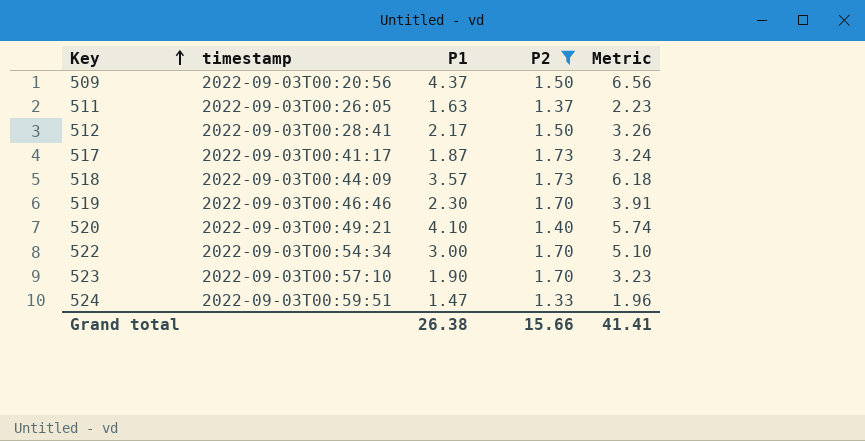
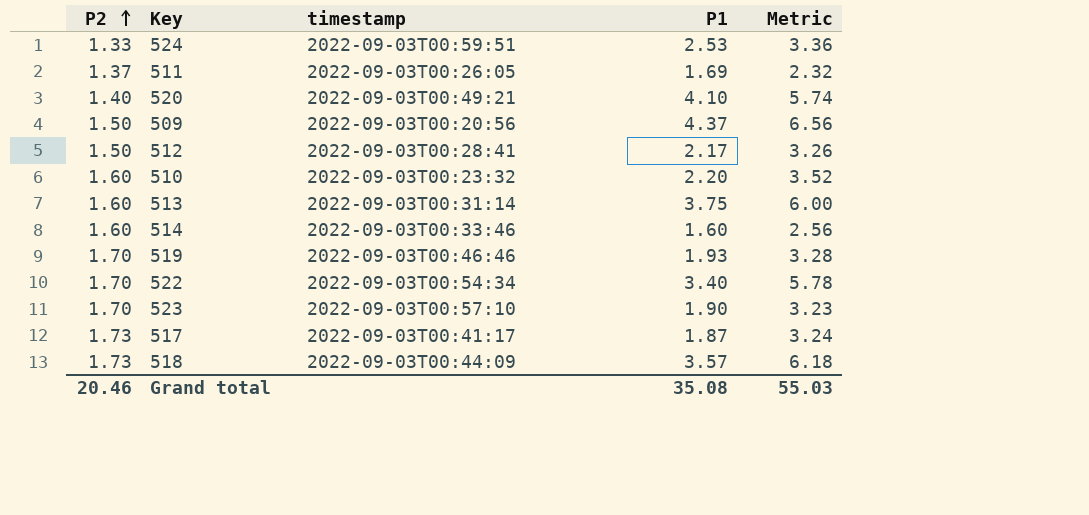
filter: P2 != 1.60 -> none
row order: Key ascending -> P2 ascending
column P2 | position: 4 -> 1
524 | P1: 1.47 -> 2.53
524 | Metric: 1.96 -> 3.36
511 | P1: 1.63 -> 1.69
511 | Metric: 2.23 -> 2.32
519 | P1: 2.30 -> 1.93
519 | Metric: 3.91 -> 3.28
522 | P1: 3.00 -> 3.40
522 | Metric: 5.10 -> 5.78
Grand total | P2: 15.66 -> 20.46
Grand total | P1: 26.38 -> 35.08
Grand total | Metric: 41.41 -> 55.03

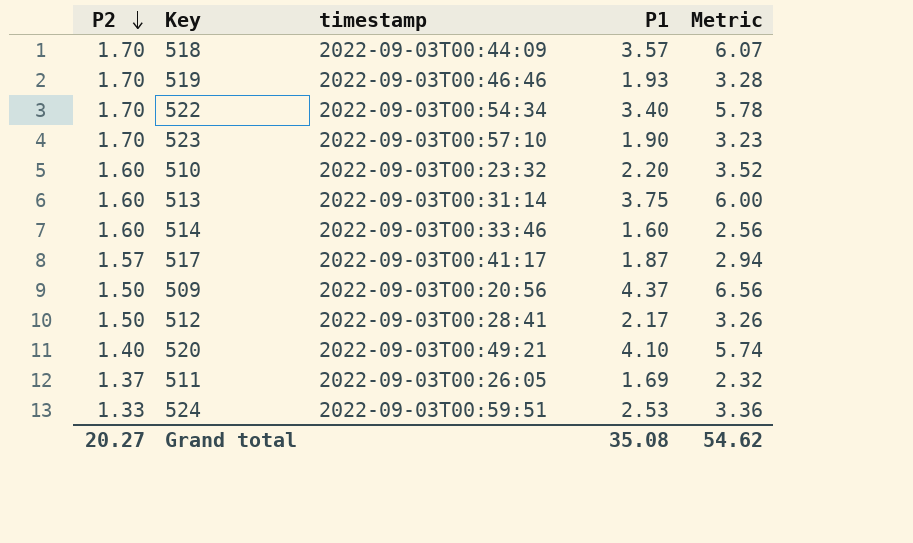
row order: P2 ascending -> P2 descending
518 | P2: 1.73 -> 1.70
518 | Metric: 6.18 -> 6.07
517 | P2: 1.73 -> 1.57
517 | Metric: 3.24 -> 2.94
Grand total | P2: 20.46 -> 20.27
Grand total | Metric: 55.03 -> 54.62

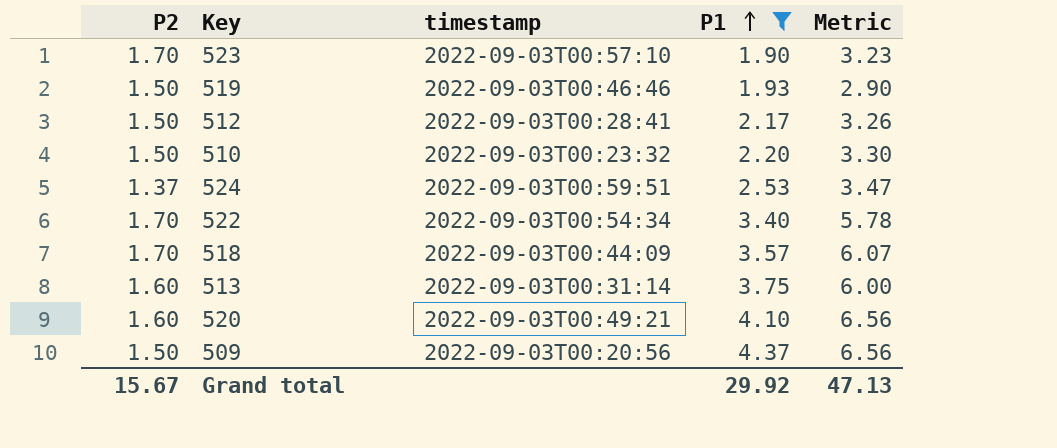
filter: none -> P1 >= 1.90
row order: P2 descending -> P1 ascending
519 | P2: 1.70 -> 1.50
519 | Metric: 3.28 -> 2.90
510 | P2: 1.60 -> 1.50
510 | Metric: 3.52 -> 3.30
524 | P2: 1.33 -> 1.37
524 | Metric: 3.36 -> 3.47
520 | P2: 1.40 -> 1.60
520 | Metric: 5.74 -> 6.56
Grand total | P2: 20.27 -> 15.67
Grand total | P1: 35.08 -> 29.92
Grand total | Metric: 54.62 -> 47.13

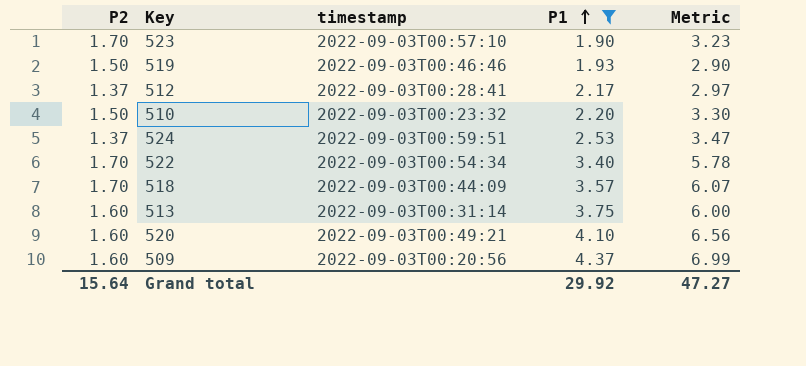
512 | P2: 1.50 -> 1.37
512 | Metric: 3.26 -> 2.97
509 | P2: 1.50 -> 1.60
509 | Metric: 6.56 -> 6.99
Grand total | P2: 15.67 -> 15.64
Grand total | Metric: 47.13 -> 47.27

